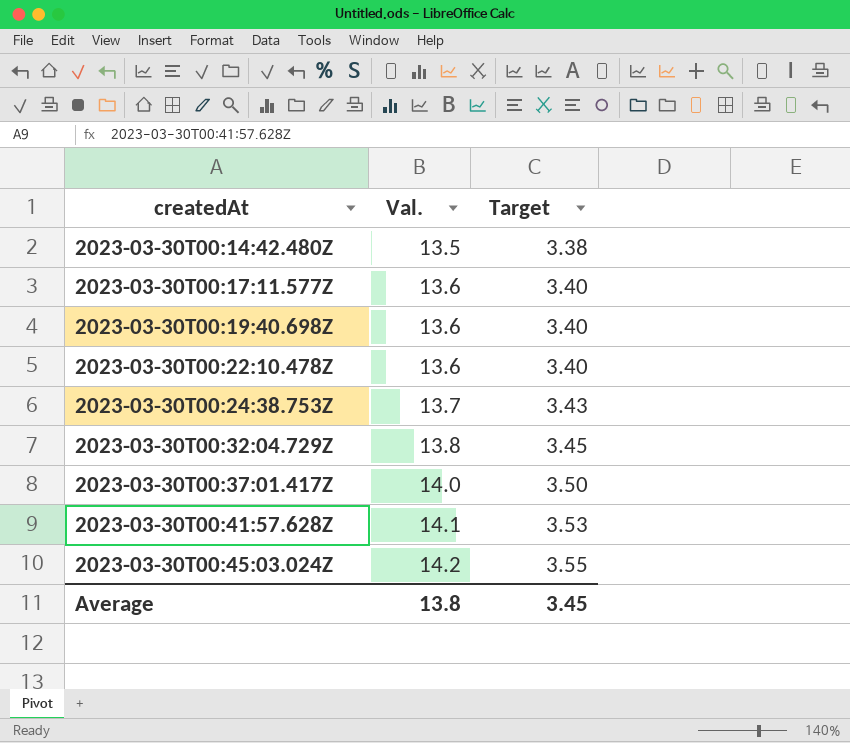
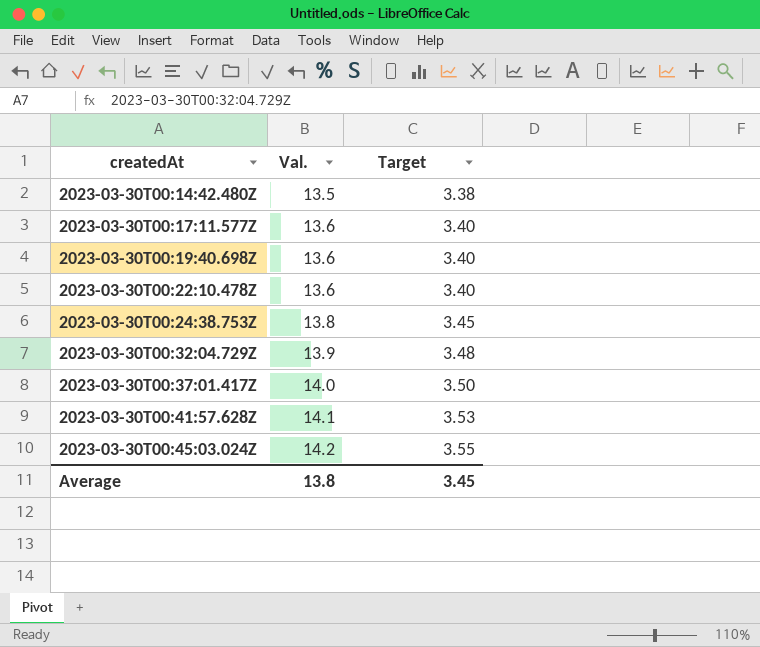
2023-03-30T00:24:38.753Z | Val.: 13.7 -> 13.8
2023-03-30T00:24:38.753Z | Target: 3.43 -> 3.45
2023-03-30T00:32:04.729Z | Val.: 13.8 -> 13.9
2023-03-30T00:32:04.729Z | Target: 3.45 -> 3.48

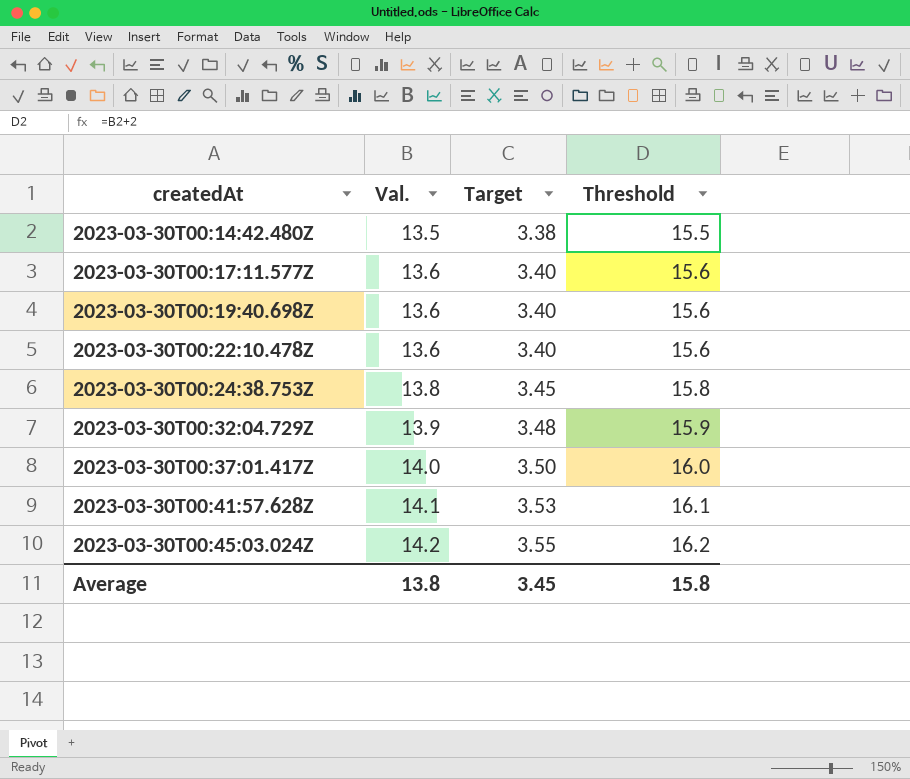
column Threshold | formula: none -> [Val.] + 2

